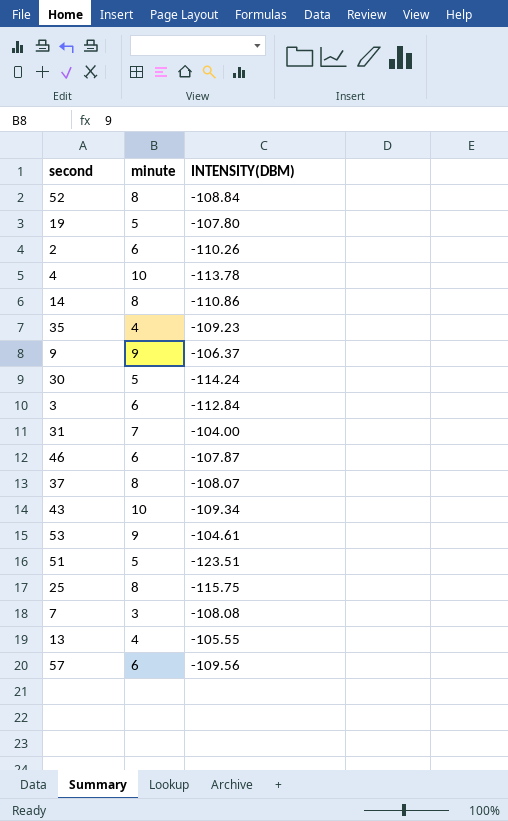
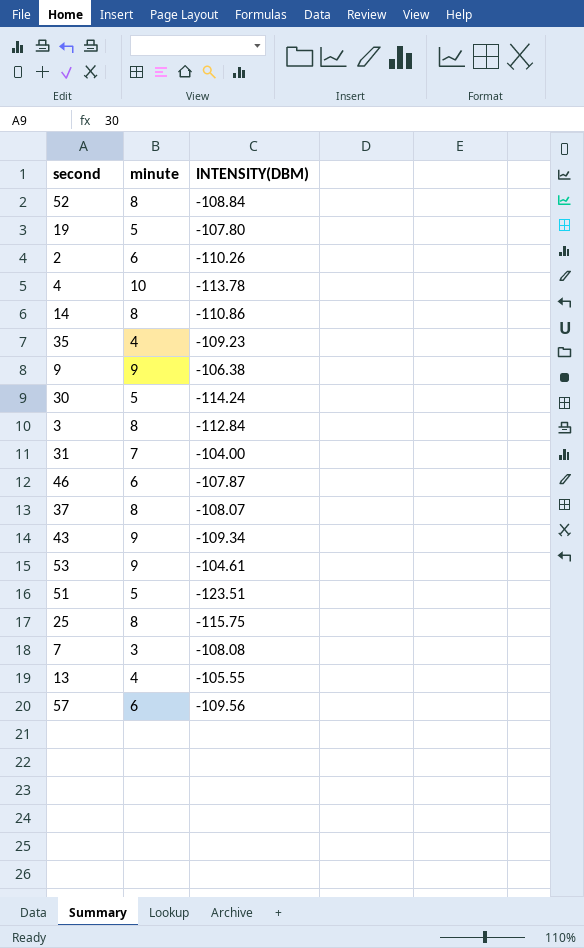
9 | INTENSITY(DBM): -106.37 -> -106.38
3 | minute: 6 -> 8
43 | minute: 10 -> 9

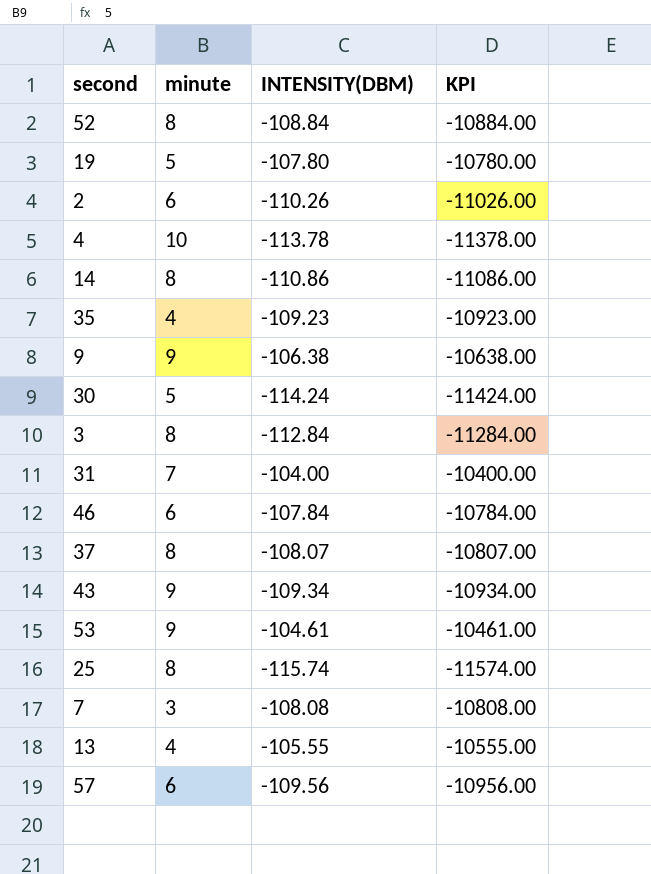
column KPI | formula: none -> [INTENSITY(DBM)] * 100
row 51: 5 | -123.51 -> none
46 | INTENSITY(DBM): -107.87 -> -107.84
25 | INTENSITY(DBM): -115.75 -> -115.74

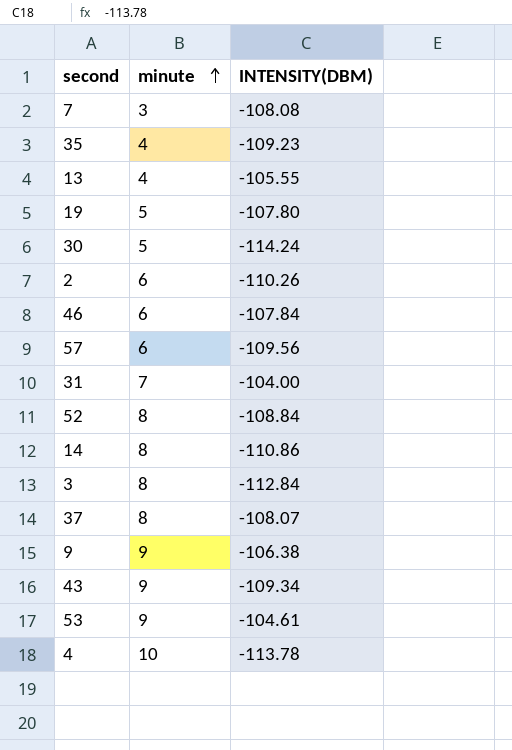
row order: none -> minute ascending
column KPI | formula: [INTENSITY(DBM)] * 100 -> none
row 25: 8 | -115.74 | -11574.00 -> none

